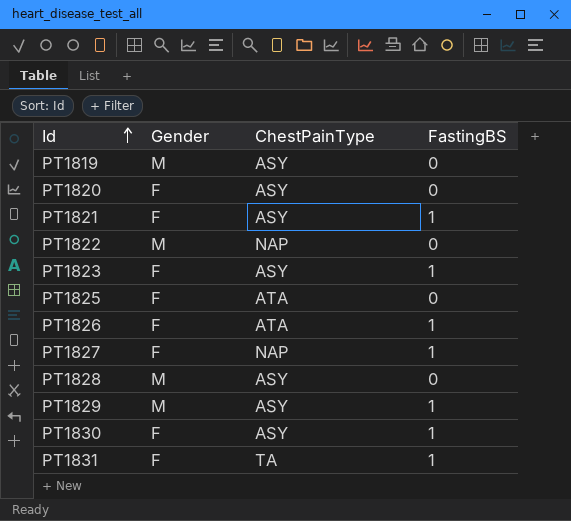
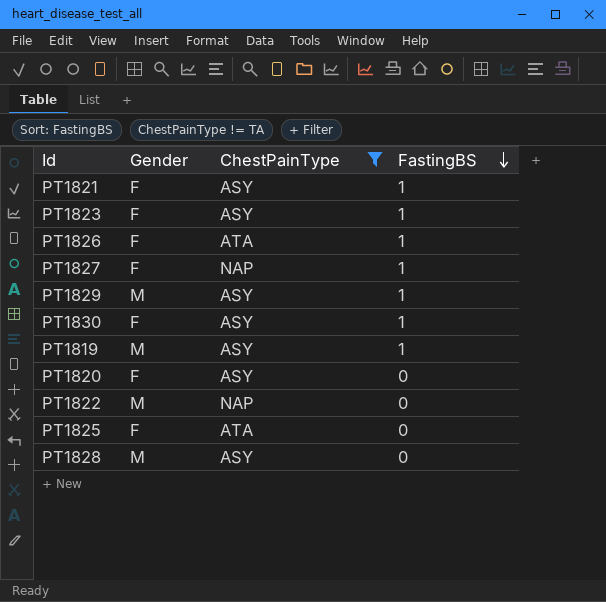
filter: none -> ChestPainType != TA
row order: Id ascending -> FastingBS descending
PT1819 | FastingBS: 0 -> 1

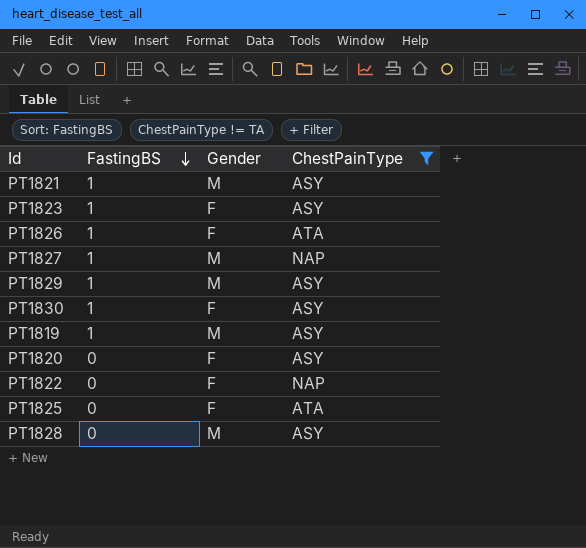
column FastingBS | position: 4 -> 2
PT1821 | Gender: F -> M
PT1827 | Gender: F -> M
PT1822 | Gender: M -> F

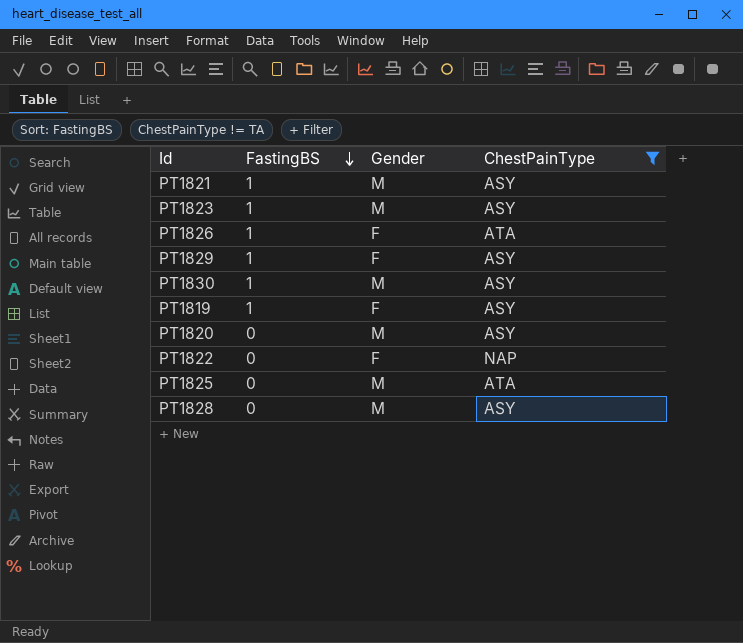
row PT1827: 1 | M | NAP -> none
PT1823 | Gender: F -> M
PT1829 | Gender: M -> F
PT1830 | Gender: F -> M
PT1819 | Gender: M -> F
PT1820 | Gender: F -> M
PT1825 | Gender: F -> M

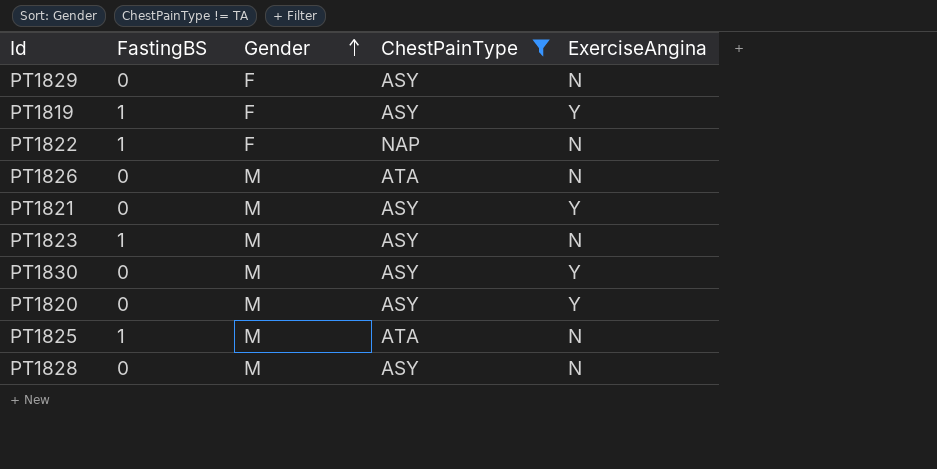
row order: FastingBS descending -> Gender ascending
column ExerciseAngina | position: none -> 5
PT1829 | FastingBS: 1 -> 0
PT1822 | FastingBS: 0 -> 1
PT1826 | FastingBS: 1 -> 0
PT1826 | Gender: F -> M
PT1821 | FastingBS: 1 -> 0
PT1830 | FastingBS: 1 -> 0
PT1825 | FastingBS: 0 -> 1

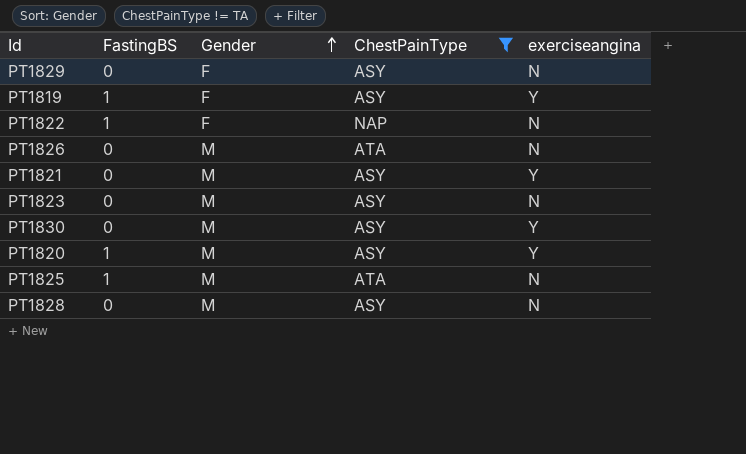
column name: ExerciseAngina -> exerciseangina
PT1823 | FastingBS: 1 -> 0
PT1820 | FastingBS: 0 -> 1

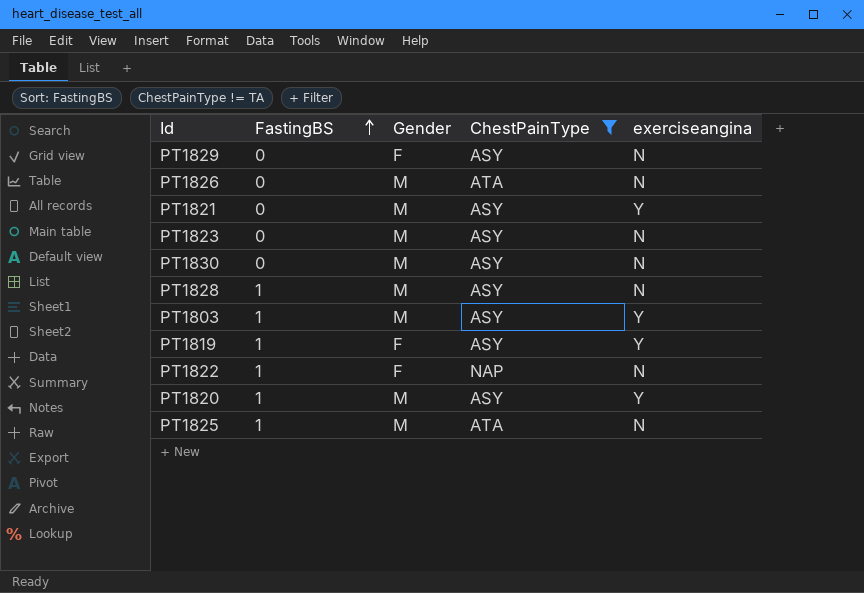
row order: Gender ascending -> FastingBS ascending
PT1830 | exerciseangina: Y -> N
PT1828 | FastingBS: 0 -> 1
row PT1803: none -> 1 | M | ASY | Y

